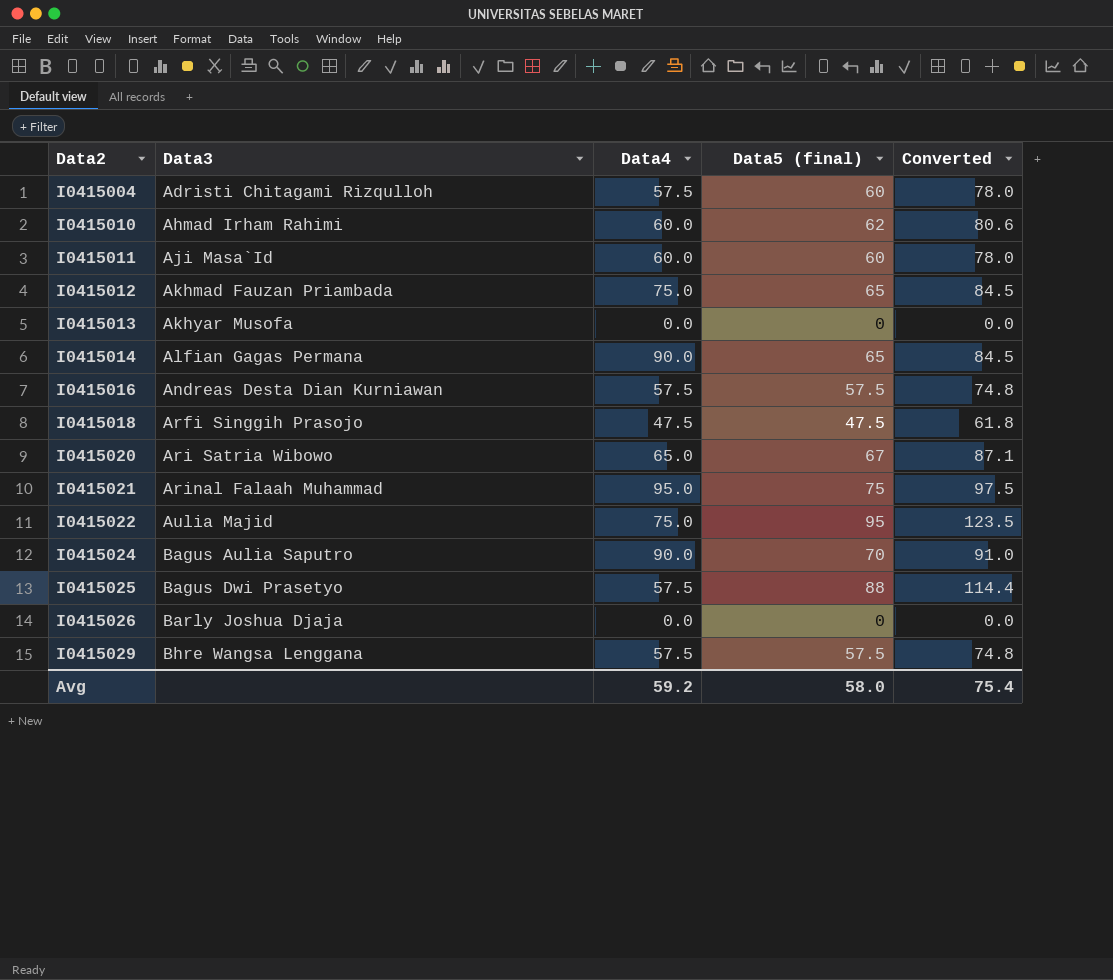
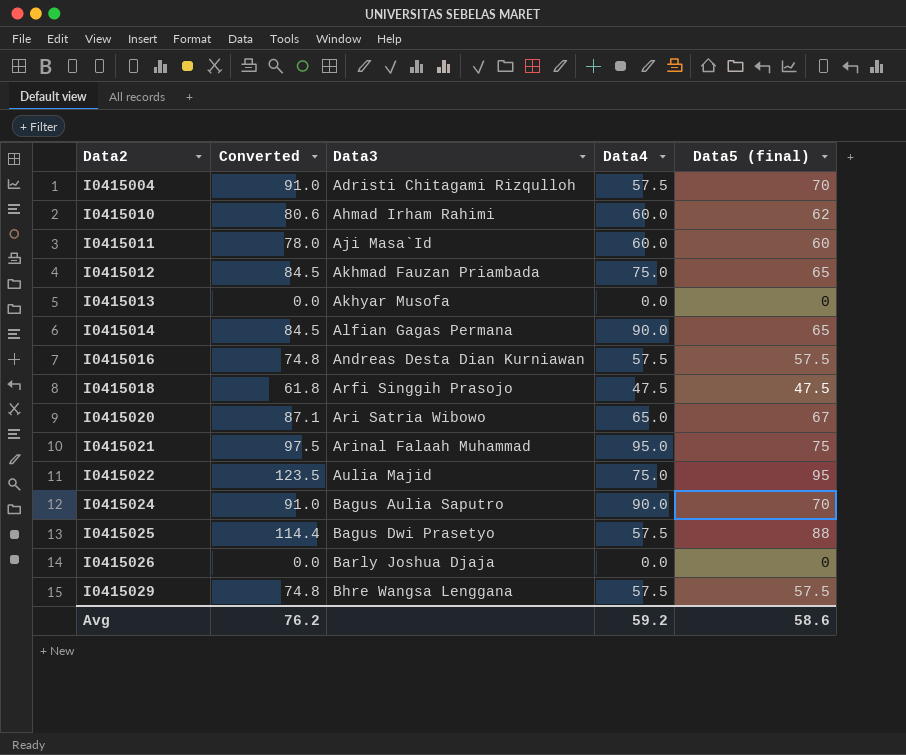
column Converted | position: 5 -> 2
I0415004 | Converted: 78.0 -> 91.0
I0415004 | Data5 (final): 60 -> 70
Avg | Converted: 75.4 -> 76.2
Avg | Data5 (final): 58.0 -> 58.6

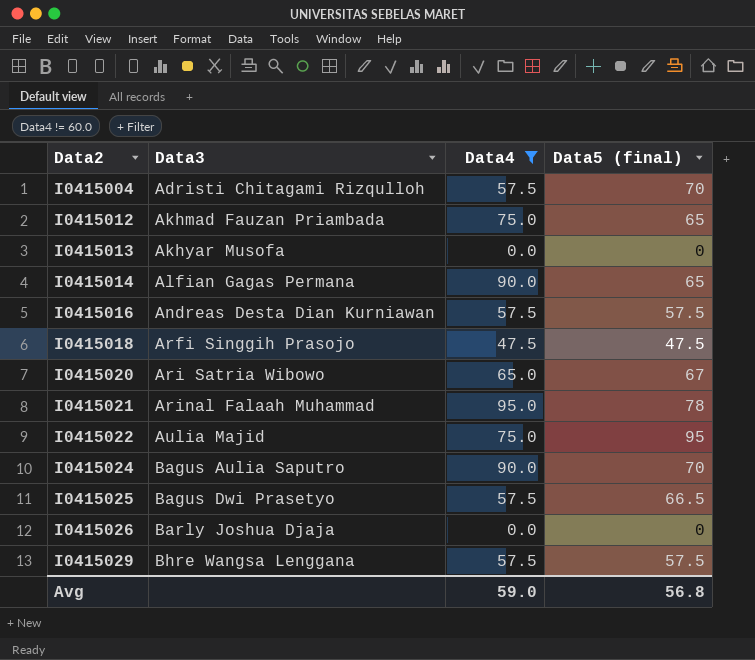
filter: none -> Data4 != 60.0
column Converted | formula: [Data5 (final)] * 1.3 -> none
I0415021 | Data5 (final): 75 -> 78
I0415025 | Data5 (final): 88 -> 66.5
Avg | Data4: 59.2 -> 59.0
Avg | Data5 (final): 58.6 -> 56.8

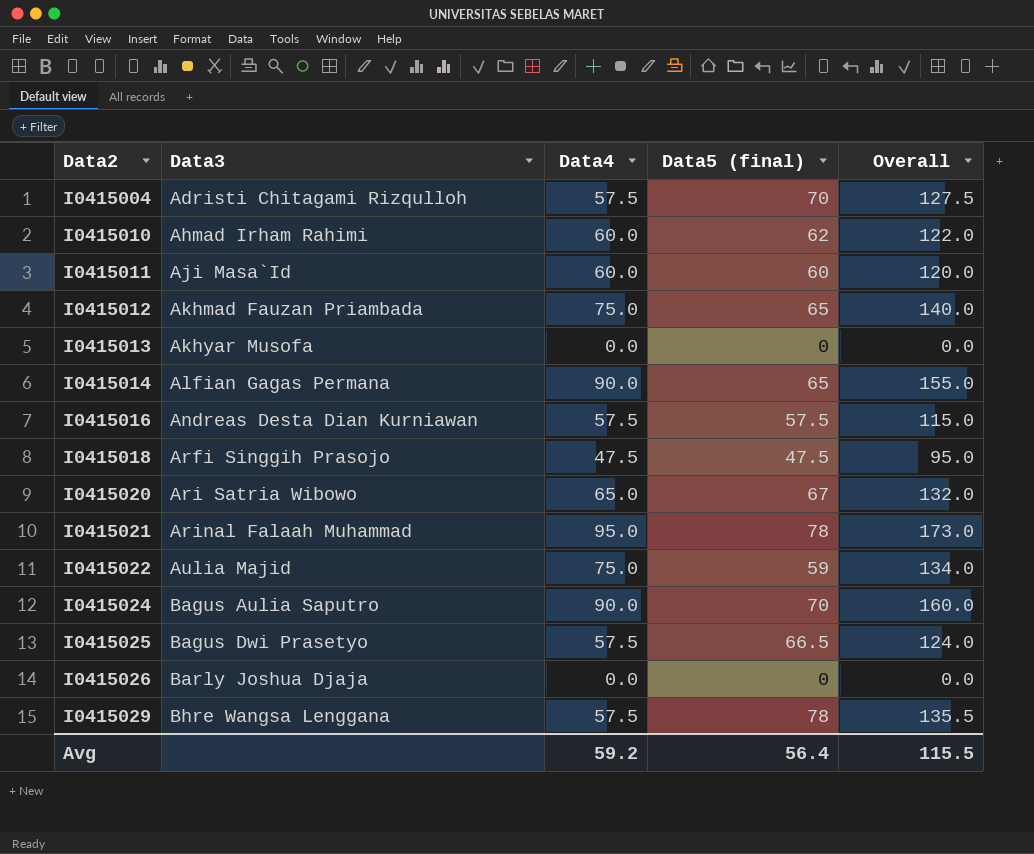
filter: Data4 != 60.0 -> none
column Overall | formula: none -> [Data4] + [Data5 (final)]
I0415022 | Data5 (final): 95 -> 59
I0415029 | Data5 (final): 57.5 -> 78
Avg | Data4: 59.0 -> 59.2
Avg | Data5 (final): 56.8 -> 56.4

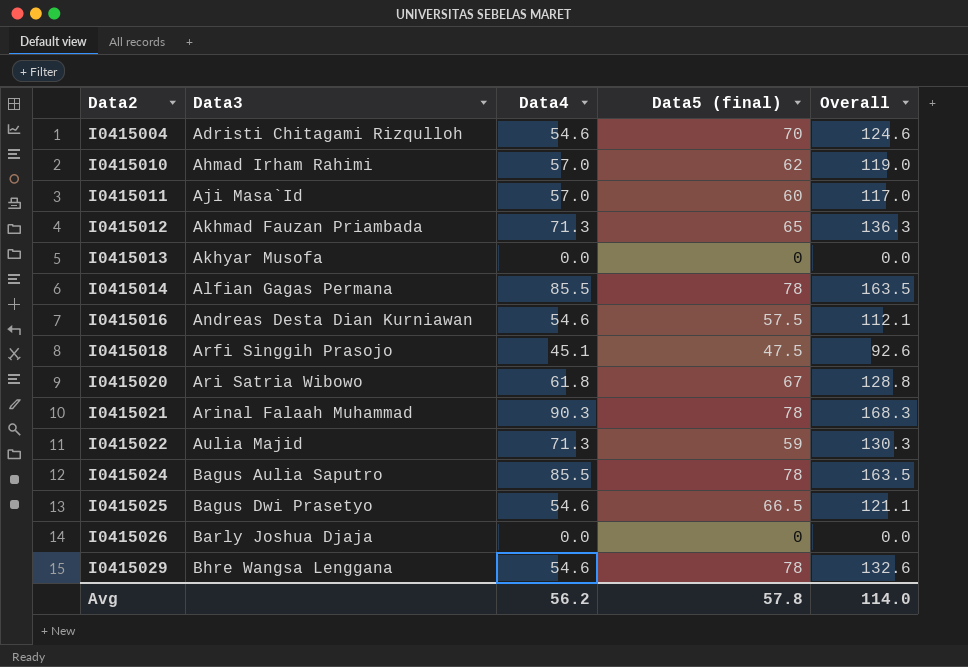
I0415004 | Data4: 57.5 -> 54.6
I0415004 | Overall: 127.5 -> 124.6
I0415010 | Data4: 60.0 -> 57.0
I0415010 | Overall: 122.0 -> 119.0
I0415011 | Data4: 60.0 -> 57.0
I0415011 | Overall: 120.0 -> 117.0
I0415012 | Data4: 75.0 -> 71.3
I0415012 | Overall: 140.0 -> 136.3
I0415014 | Data4: 90.0 -> 85.5
I0415014 | Data5 (final): 65 -> 78
I0415014 | Overall: 155.0 -> 163.5
I0415016 | Data4: 57.5 -> 54.6
I0415016 | Overall: 115.0 -> 112.1
I0415018 | Data4: 47.5 -> 45.1
I0415018 | Overall: 95.0 -> 92.6
I0415020 | Data4: 65.0 -> 61.8
I0415020 | Overall: 132.0 -> 128.8
I0415021 | Data4: 95.0 -> 90.3
I0415021 | Overall: 173.0 -> 168.3
I0415022 | Data4: 75.0 -> 71.3
I0415022 | Overall: 134.0 -> 130.3
I0415024 | Data4: 90.0 -> 85.5
I0415024 | Data5 (final): 70 -> 78
I0415024 | Overall: 160.0 -> 163.5
I0415025 | Data4: 57.5 -> 54.6
I0415025 | Overall: 124.0 -> 121.1
I0415029 | Data4: 57.5 -> 54.6
I0415029 | Overall: 135.5 -> 132.6
Avg | Data4: 59.2 -> 56.2
Avg | Data5 (final): 56.4 -> 57.8
Avg | Overall: 115.5 -> 114.0

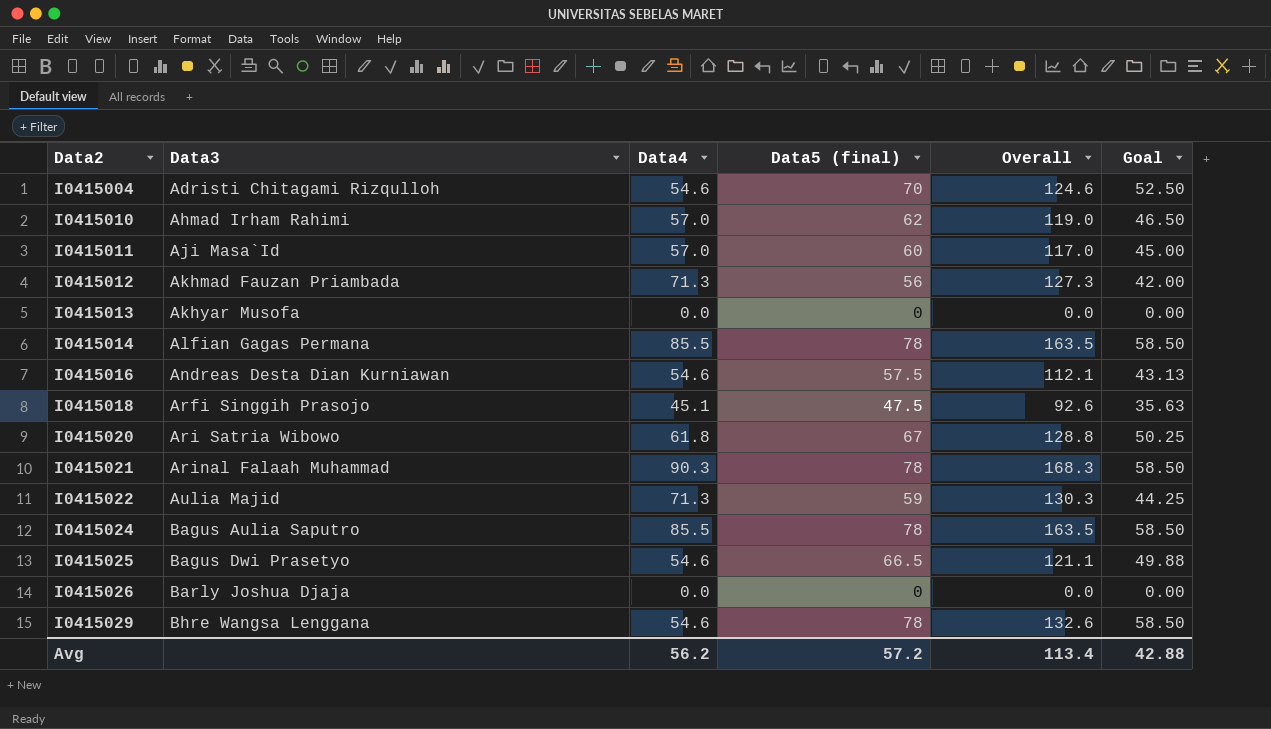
column Goal | formula: none -> [Data5 (final)] * 0.75
I0415012 | Data5 (final): 65 -> 56
I0415012 | Overall: 136.3 -> 127.3
Avg | Data5 (final): 57.8 -> 57.2
Avg | Overall: 114.0 -> 113.4

